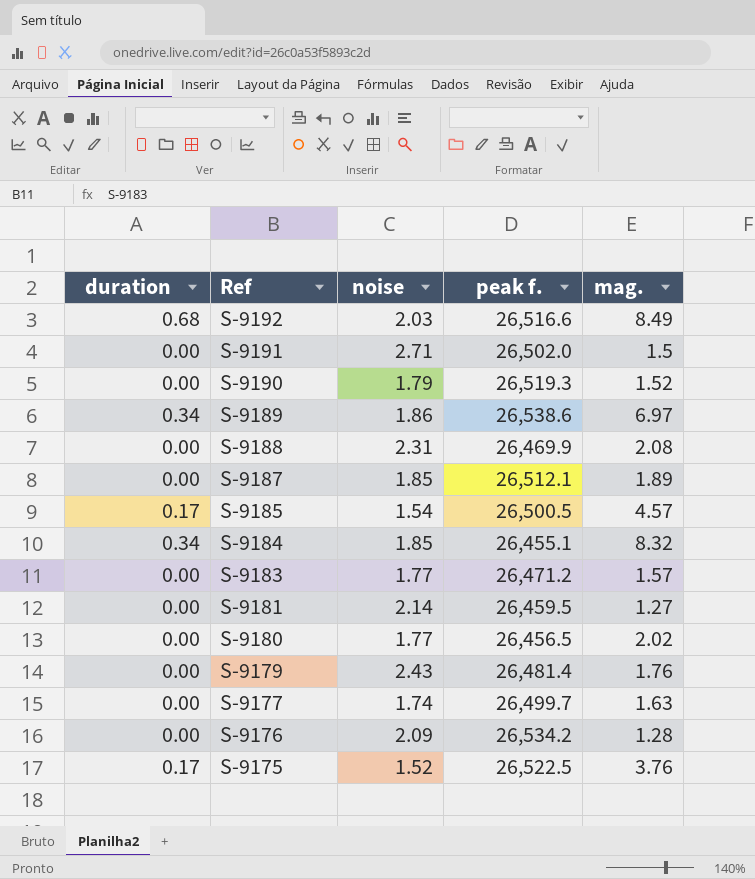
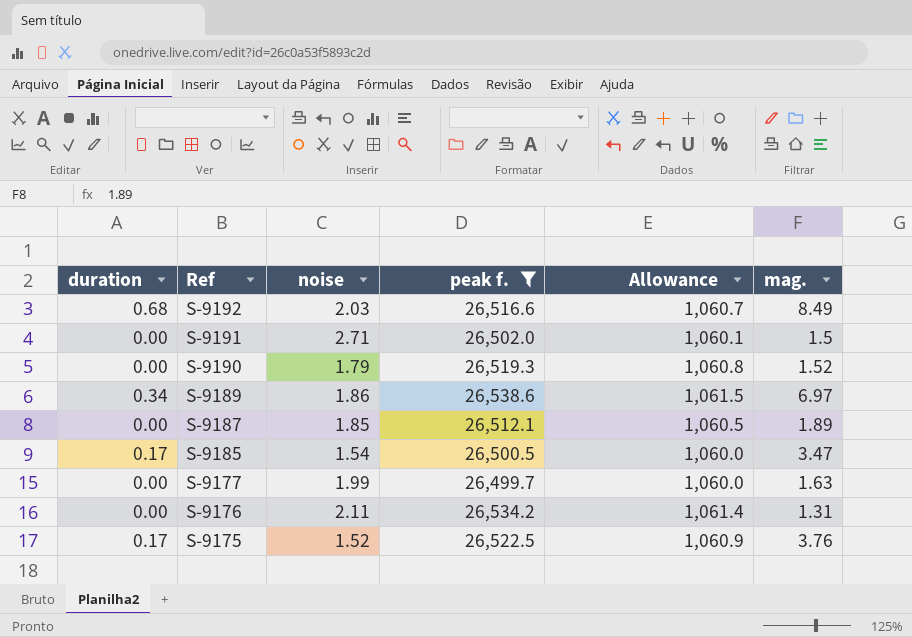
filter: none -> peak f. >= 26,499.7
column Allowance | formula: none -> [peak f.] * 0.04
S-9185 | mag.: 4.57 -> 3.47
S-9177 | noise: 1.74 -> 1.99
S-9176 | noise: 2.09 -> 2.11
S-9176 | mag.: 1.28 -> 1.31

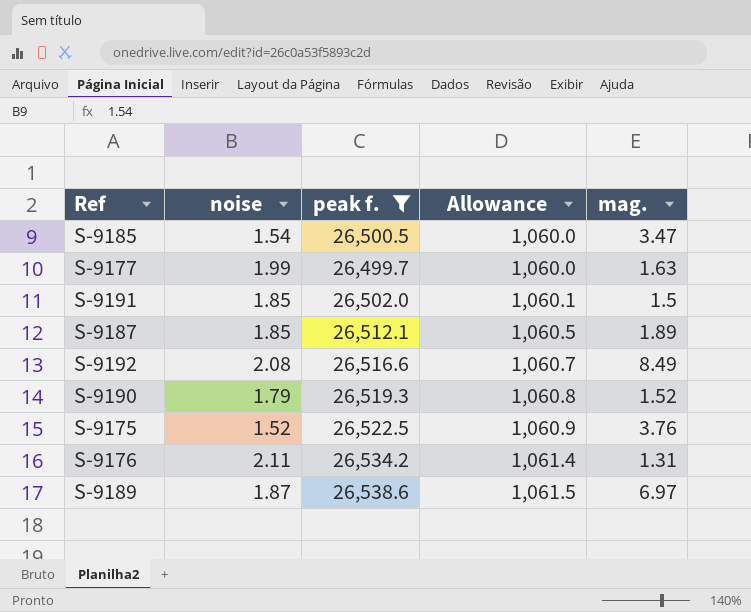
row order: Ref descending -> Allowance ascending
column duration | position: 1 -> none
S-9191 | noise: 2.71 -> 1.85
S-9192 | noise: 2.03 -> 2.08
S-9189 | noise: 1.86 -> 1.87

